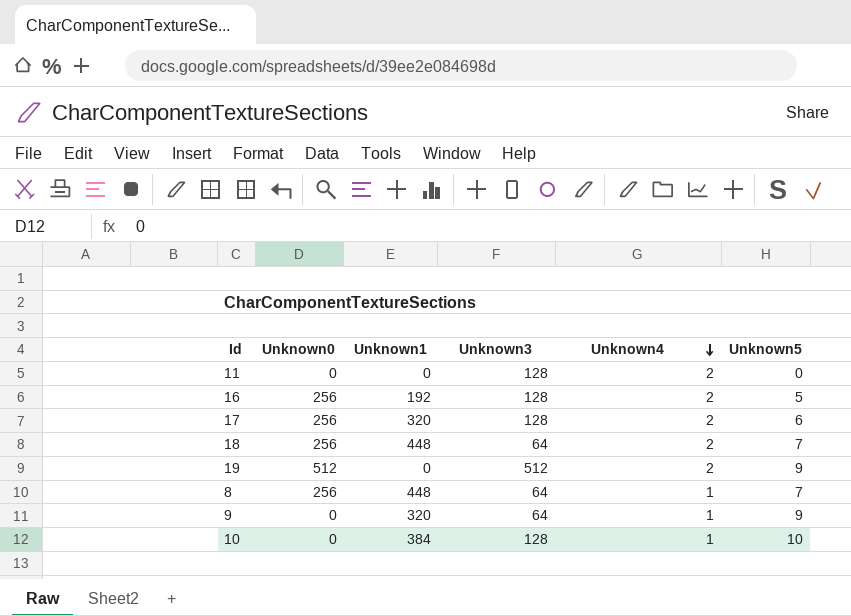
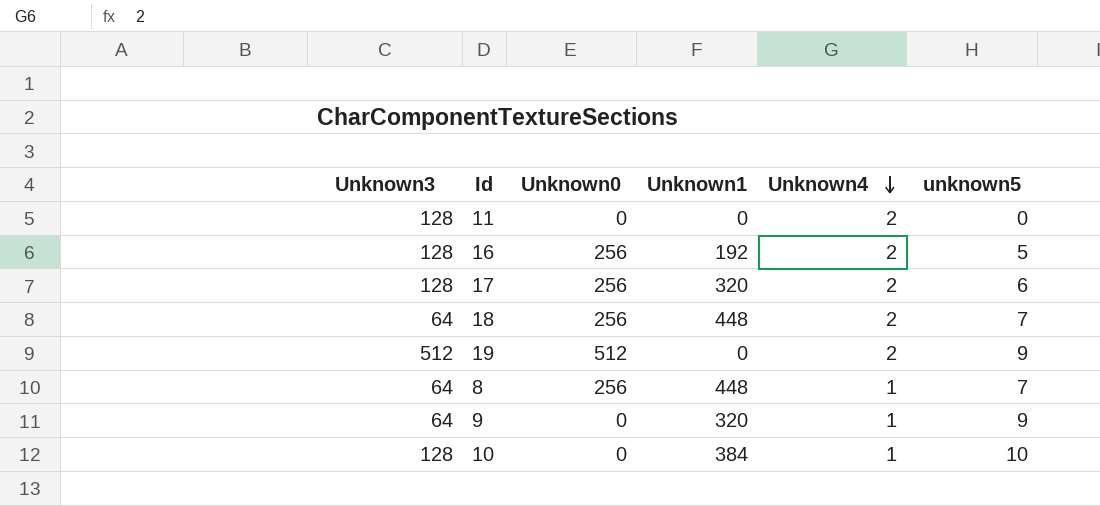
column Unknown3 | position: 4 -> 1
column name: Unknown5 -> unknown5

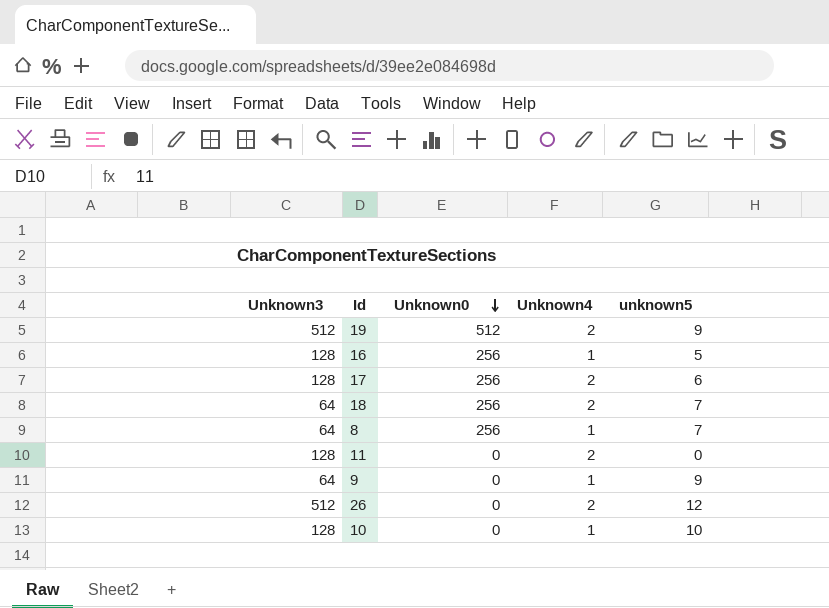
row order: Unknown4 descending -> Unknown0 descending
column Unknown1 | position: 4 -> none
16 | Unknown4: 2 -> 1
row 26: none -> 512 | 0 | 2 | 12

